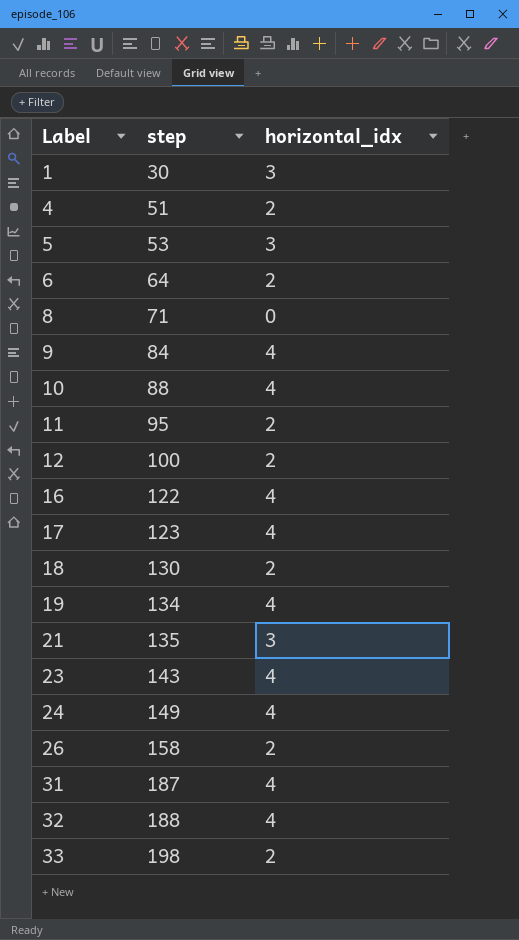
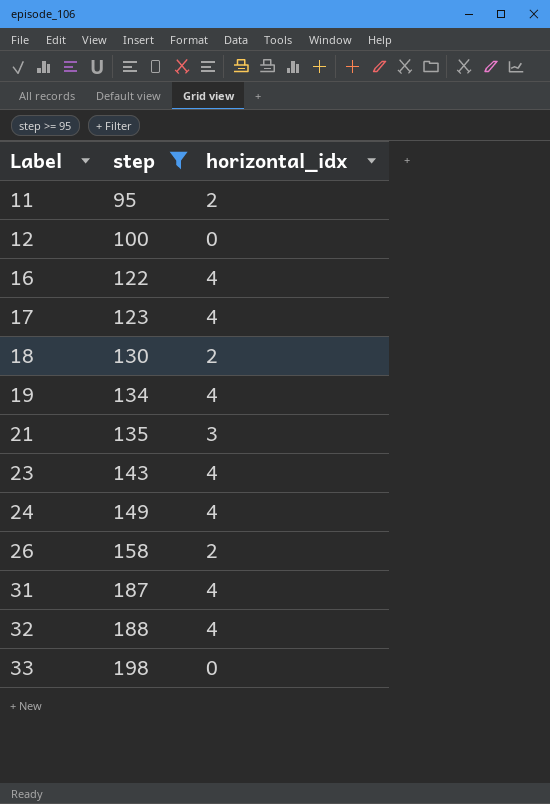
filter: none -> step >= 95
12 | horizontal_idx: 2 -> 0
33 | horizontal_idx: 2 -> 0

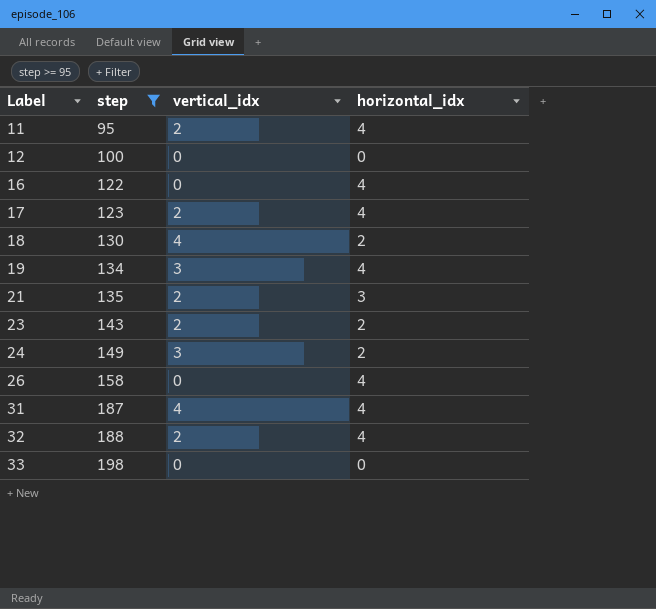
column vertical_idx | position: none -> 3
11 | horizontal_idx: 2 -> 4
23 | horizontal_idx: 4 -> 2
24 | horizontal_idx: 4 -> 2
26 | horizontal_idx: 2 -> 4

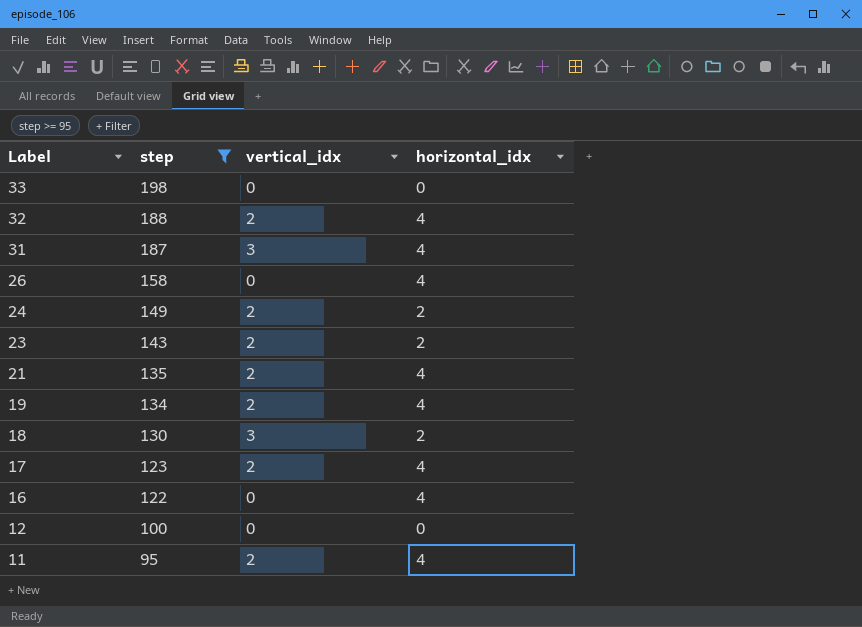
row order: Label ascending -> Label descending
31 | vertical_idx: 4 -> 3
24 | vertical_idx: 3 -> 2
21 | horizontal_idx: 3 -> 4
19 | vertical_idx: 3 -> 2
18 | vertical_idx: 4 -> 3

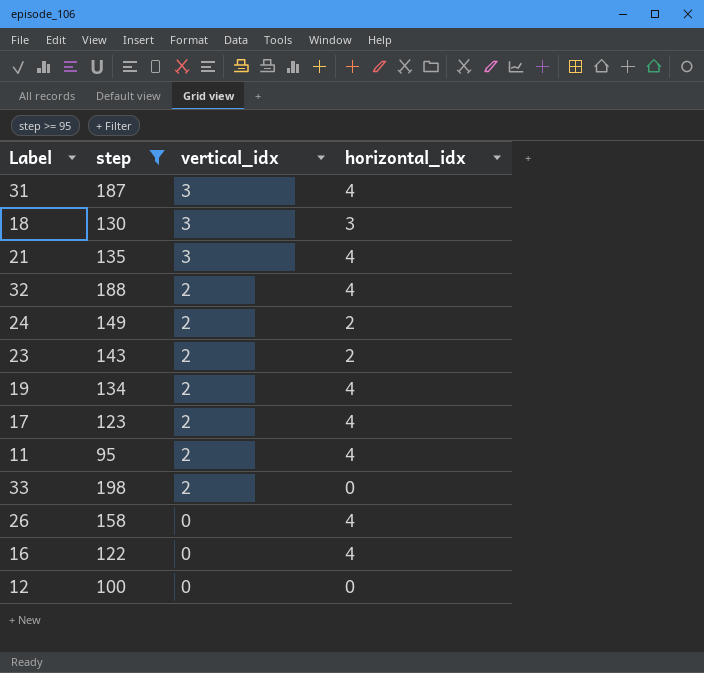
row order: Label descending -> vertical_idx descending
18 | horizontal_idx: 2 -> 3
21 | vertical_idx: 2 -> 3
33 | vertical_idx: 0 -> 2

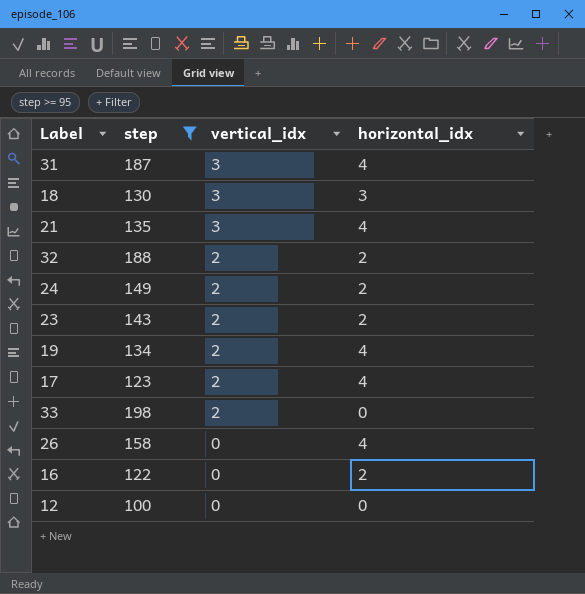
row 11: 95 | 2 | 4 -> none
32 | horizontal_idx: 4 -> 2
16 | horizontal_idx: 4 -> 2

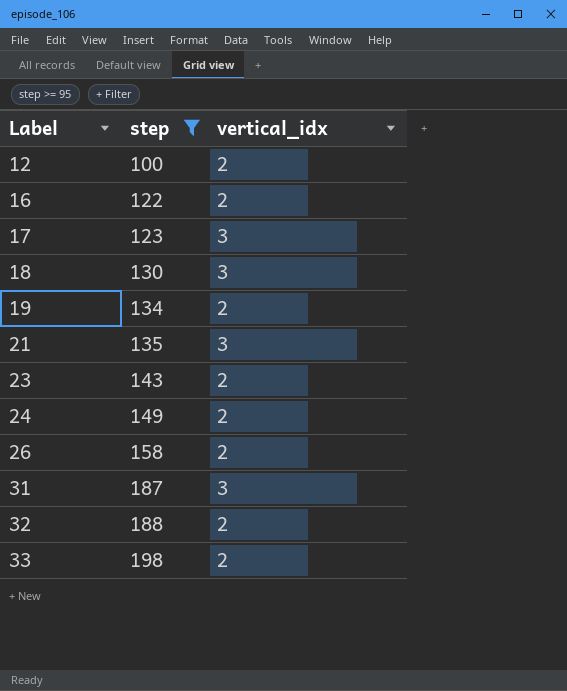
row order: vertical_idx descending -> Label ascending
column horizontal_idx | position: 4 -> none
12 | vertical_idx: 0 -> 2
16 | vertical_idx: 0 -> 2
17 | vertical_idx: 2 -> 3
26 | vertical_idx: 0 -> 2

